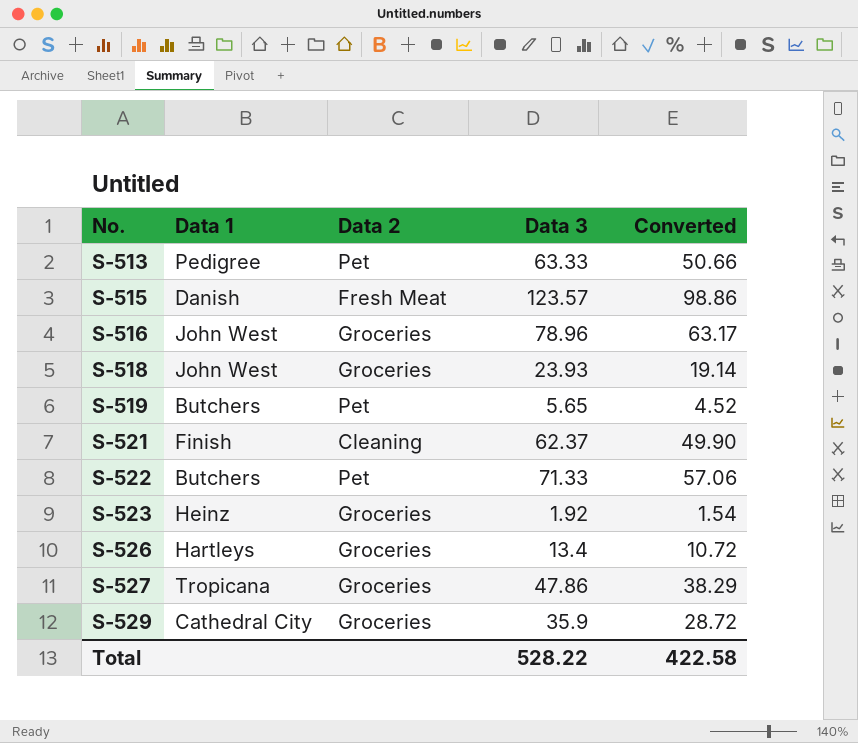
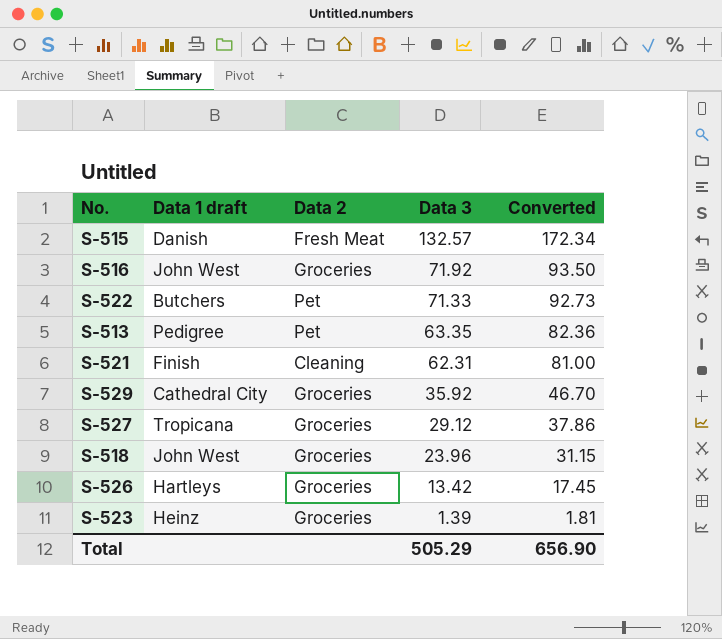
row order: No. ascending -> Data 3 descending
column name: Data 1 -> Data 1 draft
column Converted | formula: [Data 3] * 0.8 -> [Data 3] * 1.3
row S-519: Butchers | Pet | 5.65 | 4.52 -> none
S-515 | Data 3: 123.57 -> 132.57
S-516 | Data 3: 78.96 -> 71.92
S-513 | Data 3: 63.33 -> 63.35
S-521 | Data 3: 62.37 -> 62.31
S-529 | Data 3: 35.9 -> 35.92
S-527 | Data 3: 47.86 -> 29.12
S-518 | Data 3: 23.93 -> 23.96
S-526 | Data 3: 13.4 -> 13.42
S-523 | Data 3: 1.92 -> 1.39
Total | Data 3: 528.22 -> 505.29
Total | Converted: 422.58 -> 656.90

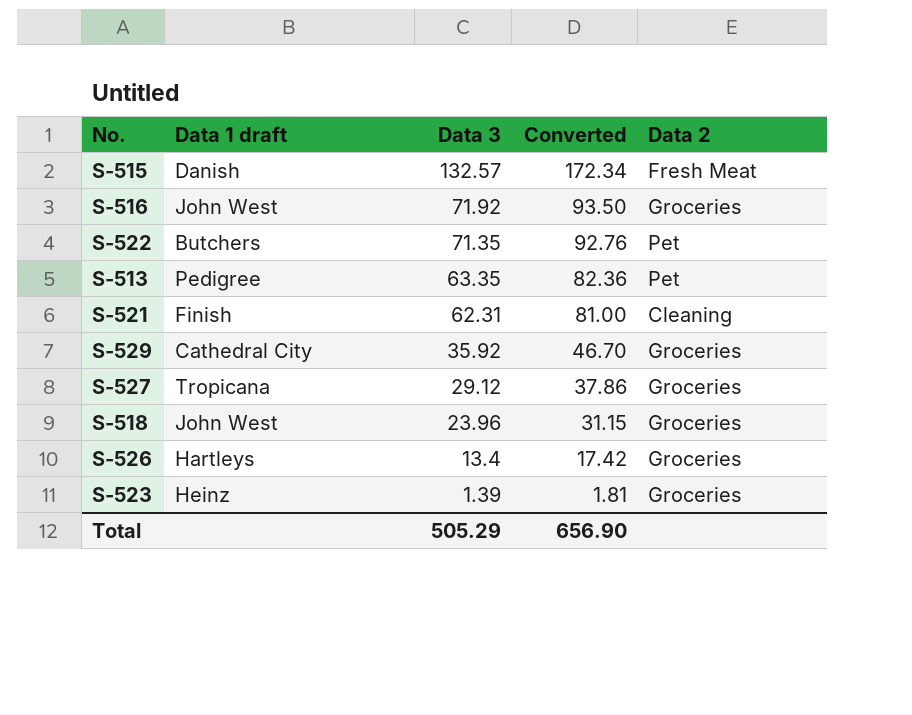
column Data 2 | position: 3 -> 5
S-522 | Data 3: 71.33 -> 71.35
S-522 | Converted: 92.73 -> 92.76
S-526 | Data 3: 13.42 -> 13.4
S-526 | Converted: 17.45 -> 17.42

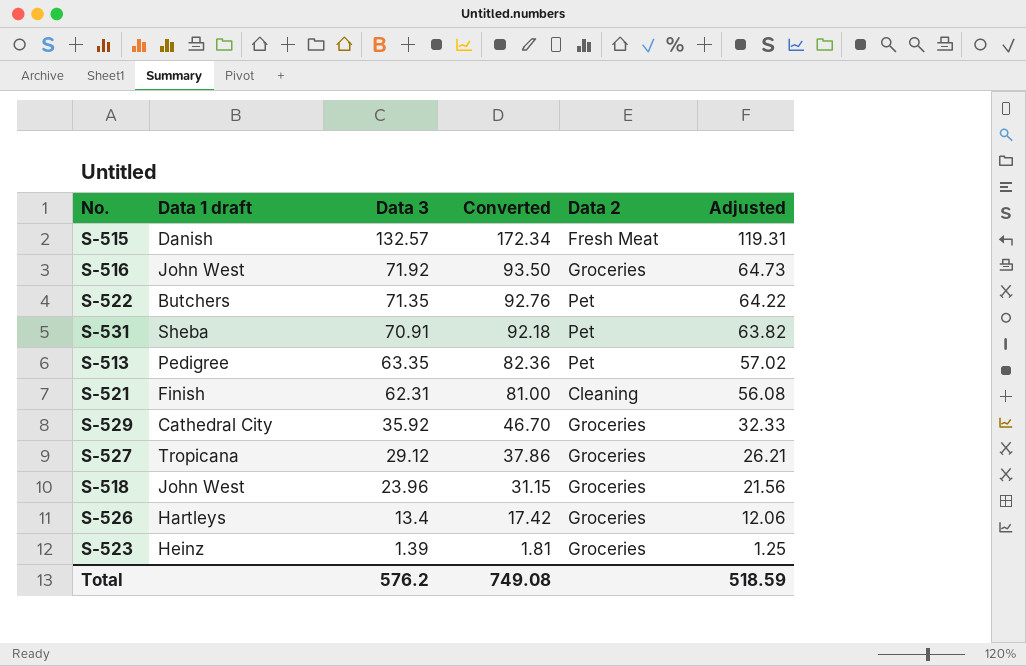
column Adjusted | formula: none -> [Data 3] * 0.9
row S-531: none -> Sheba | 70.91 | 92.18 | Pet | 63.82
Total | Data 3: 505.29 -> 576.2
Total | Converted: 656.90 -> 749.08

